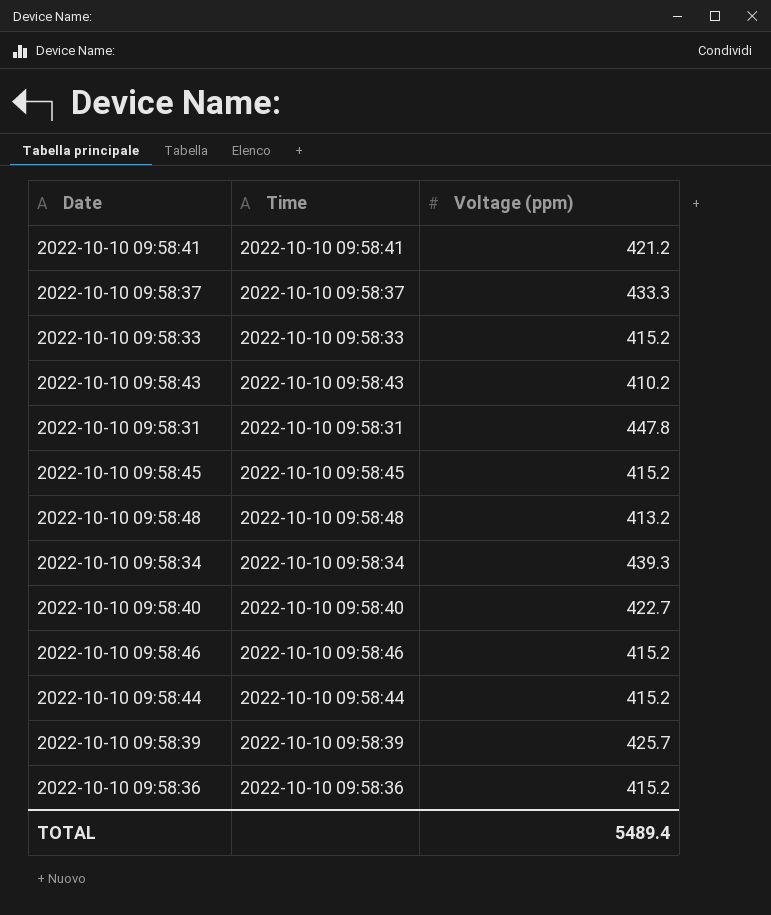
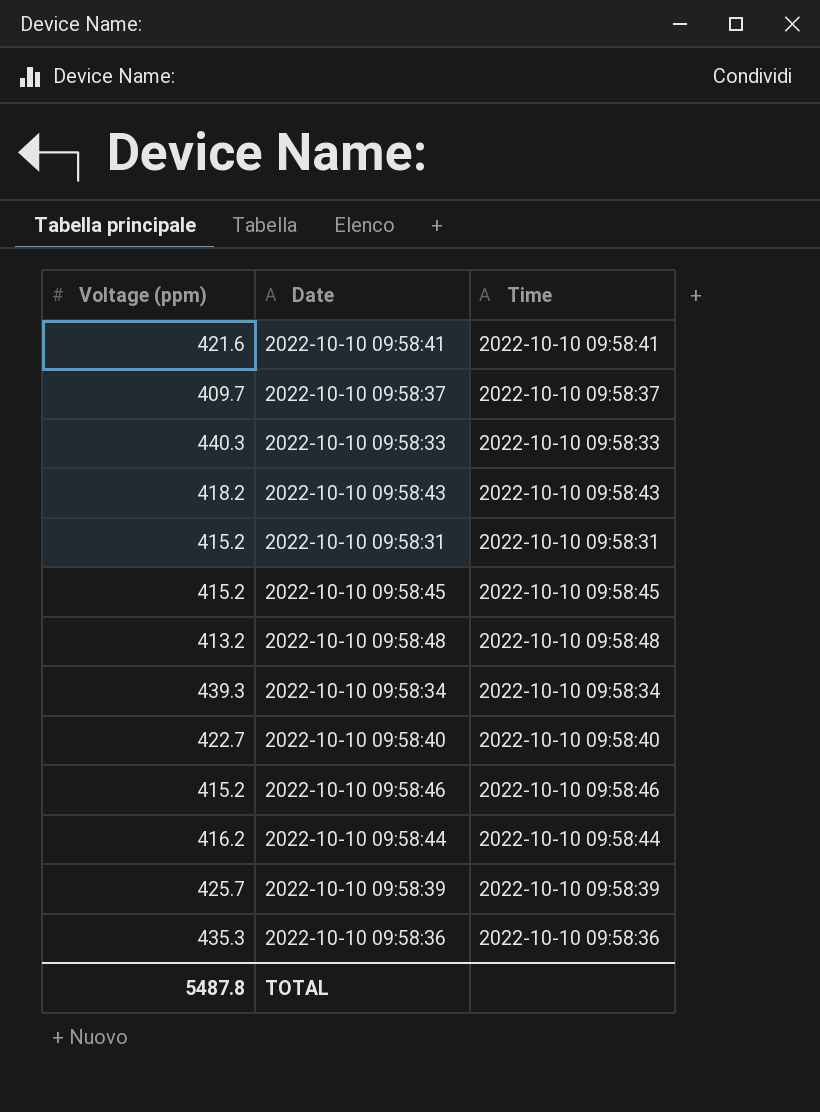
column Voltage (ppm) | position: 3 -> 1
2022-10-10 09:58:41 | Voltage (ppm): 421.2 -> 421.6
2022-10-10 09:58:37 | Voltage (ppm): 433.3 -> 409.7
2022-10-10 09:58:33 | Voltage (ppm): 415.2 -> 440.3
2022-10-10 09:58:43 | Voltage (ppm): 410.2 -> 418.2
2022-10-10 09:58:31 | Voltage (ppm): 447.8 -> 415.2
2022-10-10 09:58:44 | Voltage (ppm): 415.2 -> 416.2
2022-10-10 09:58:36 | Voltage (ppm): 415.2 -> 435.3
TOTAL | Voltage (ppm): 5489.4 -> 5487.8

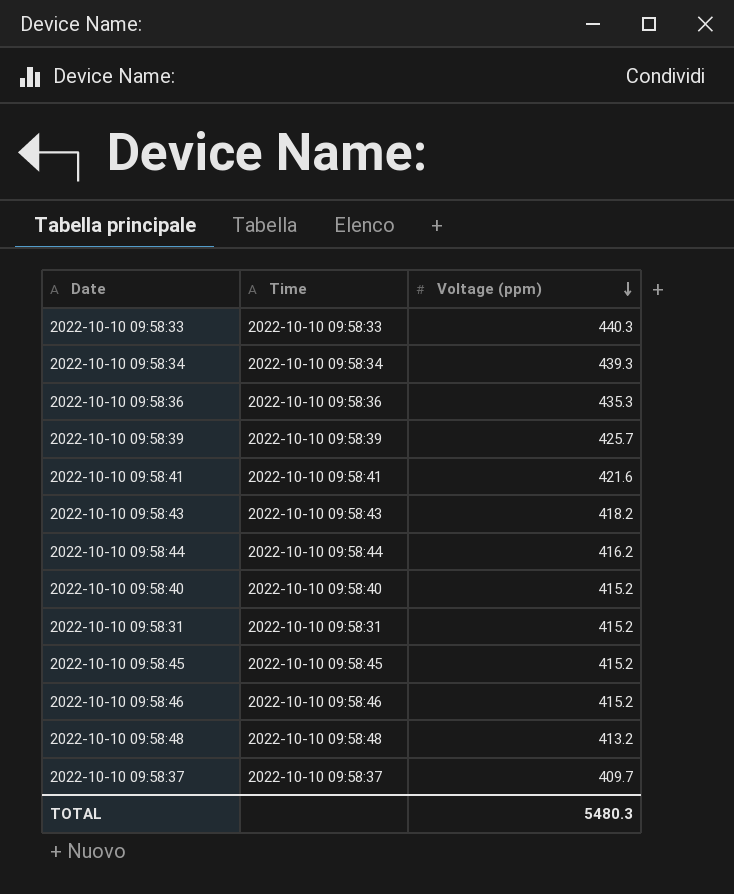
row order: none -> Voltage (ppm) descending
column Voltage (ppm) | position: 1 -> 3
2022-10-10 09:58:40 | Voltage (ppm): 422.7 -> 415.2
TOTAL | Voltage (ppm): 5487.8 -> 5480.3

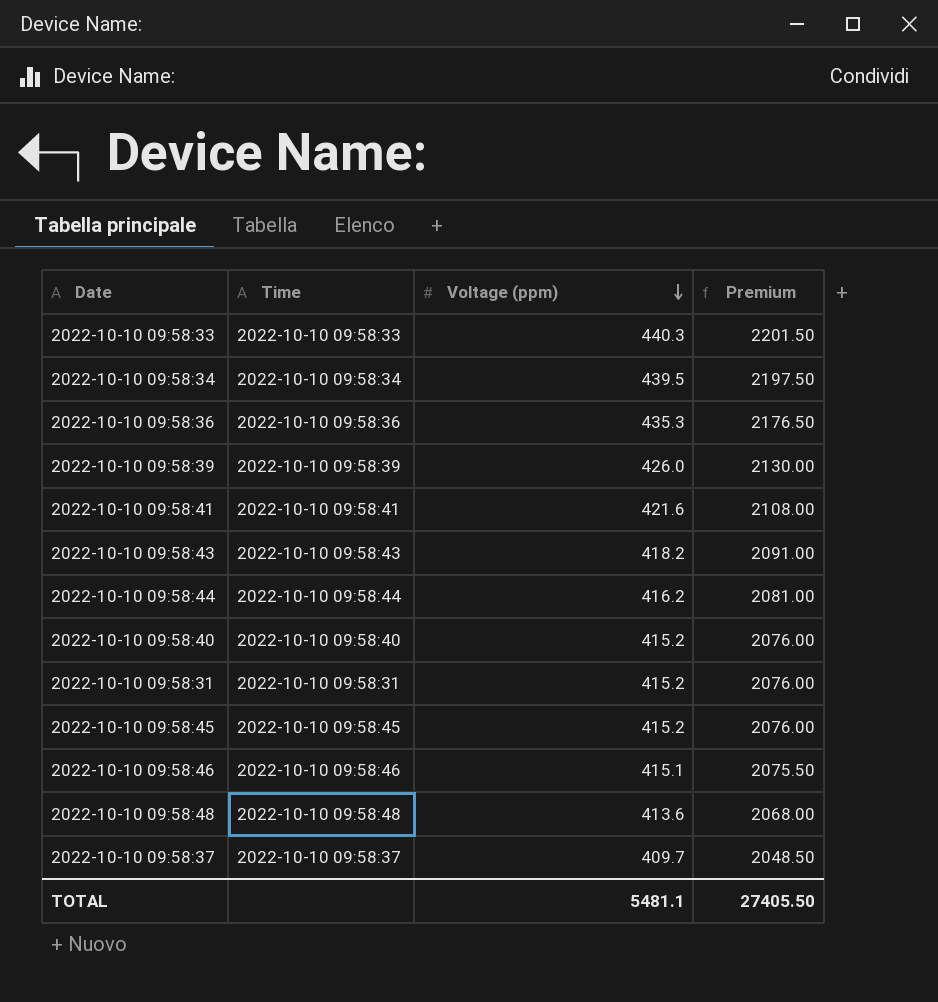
column Premium | formula: none -> [Voltage (ppm)] * 5
2022-10-10 09:58:34 | Voltage (ppm): 439.3 -> 439.5
2022-10-10 09:58:39 | Voltage (ppm): 425.7 -> 426.0
2022-10-10 09:58:46 | Voltage (ppm): 415.2 -> 415.1
2022-10-10 09:58:48 | Voltage (ppm): 413.2 -> 413.6
TOTAL | Voltage (ppm): 5480.3 -> 5481.1

